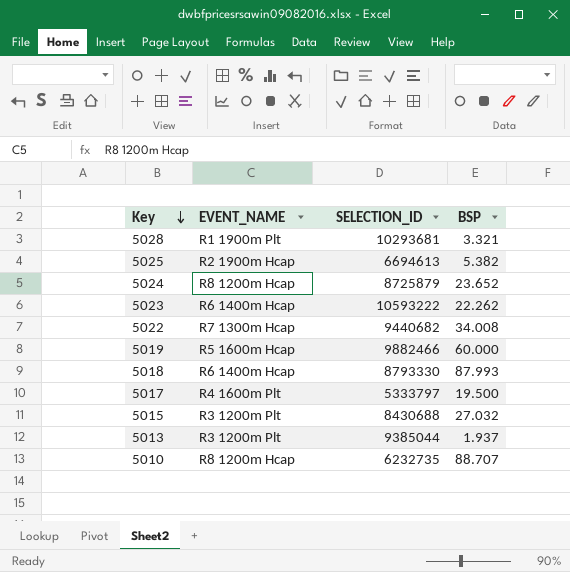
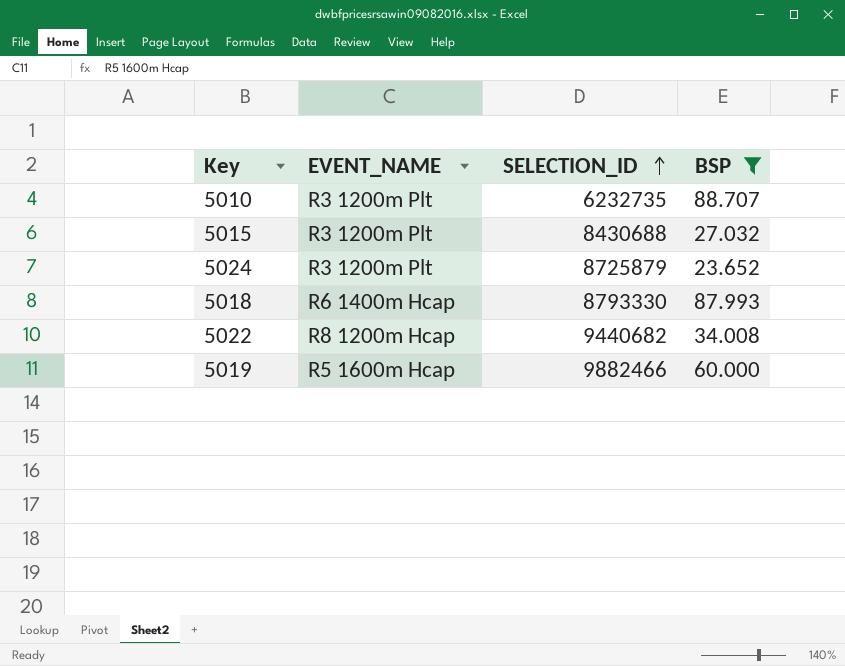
filter: none -> BSP >= 23.652
row order: Key descending -> SELECTION_ID ascending
5010 | EVENT_NAME: R8 1200m Hcap -> R3 1200m Plt
5024 | EVENT_NAME: R8 1200m Hcap -> R3 1200m Plt
5022 | EVENT_NAME: R7 1300m Hcap -> R8 1200m Hcap

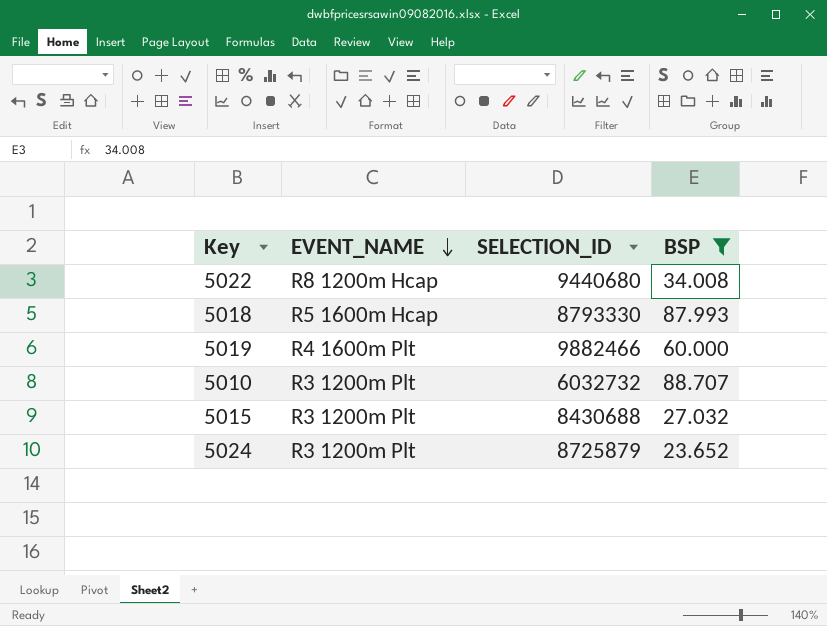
row order: SELECTION_ID ascending -> EVENT_NAME descending
5022 | SELECTION_ID: 9440682 -> 9440680
5018 | EVENT_NAME: R6 1400m Hcap -> R5 1600m Hcap
5019 | EVENT_NAME: R5 1600m Hcap -> R4 1600m Plt
5010 | SELECTION_ID: 6232735 -> 6032732

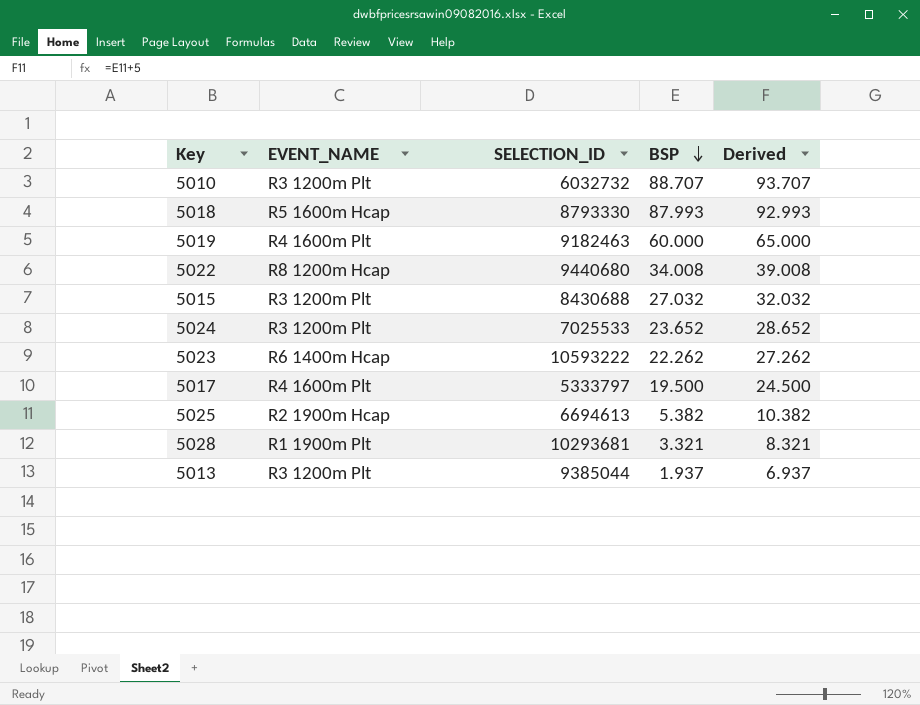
filter: BSP >= 23.652 -> none
row order: EVENT_NAME descending -> BSP descending
column Derived | formula: none -> [BSP] + 5
5019 | SELECTION_ID: 9882466 -> 9182463
5024 | SELECTION_ID: 8725879 -> 7025533

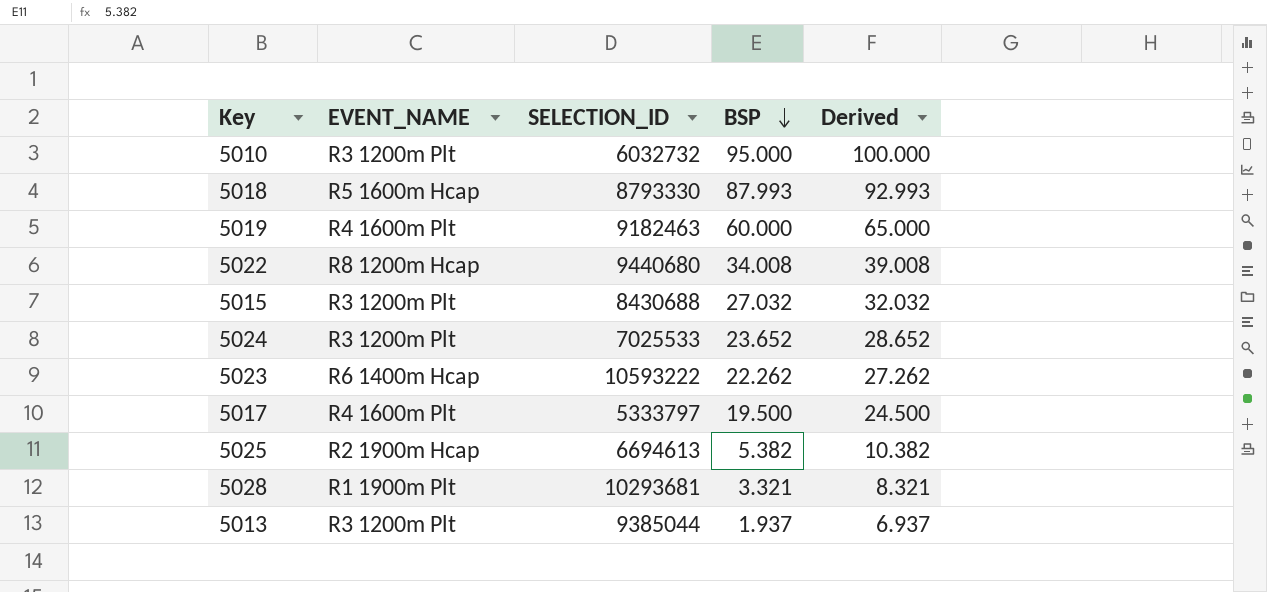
5010 | BSP: 88.707 -> 95.000
5010 | Derived: 93.707 -> 100.000

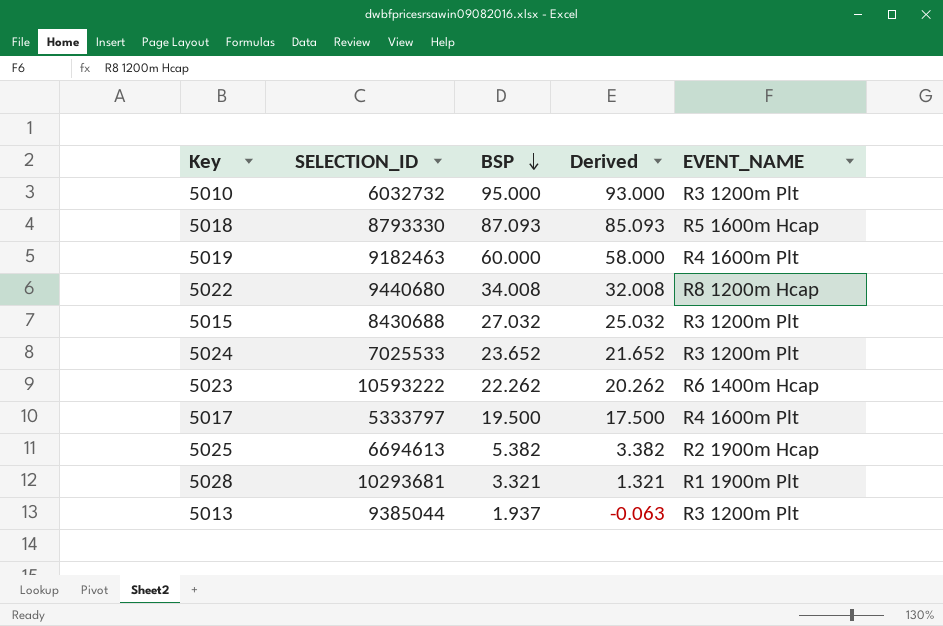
column Derived | formula: [BSP] + 5 -> [BSP] - 2
column EVENT_NAME | position: 2 -> 5
5018 | BSP: 87.993 -> 87.093

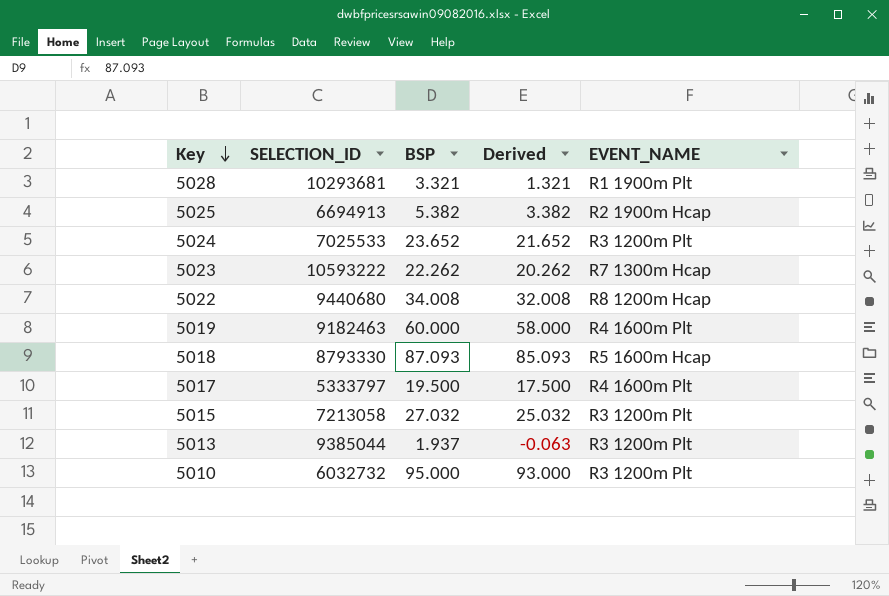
row order: BSP descending -> Key descending
5025 | SELECTION_ID: 6694613 -> 6694913
5023 | EVENT_NAME: R6 1400m Hcap -> R7 1300m Hcap
5015 | SELECTION_ID: 8430688 -> 7213058

